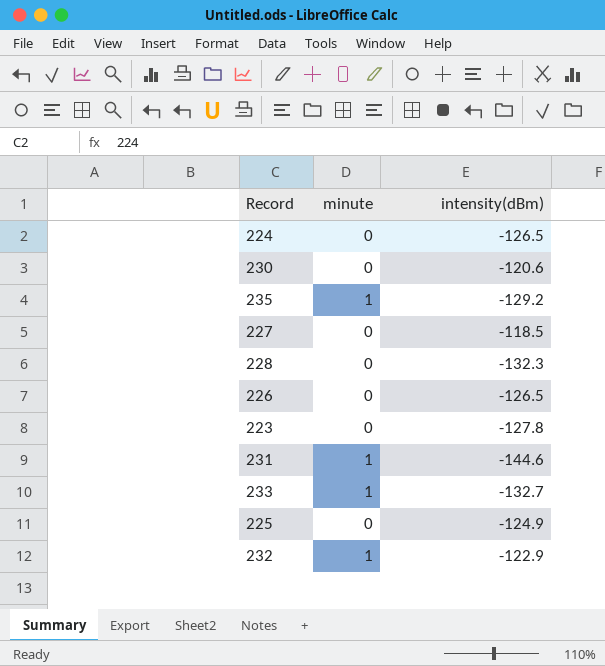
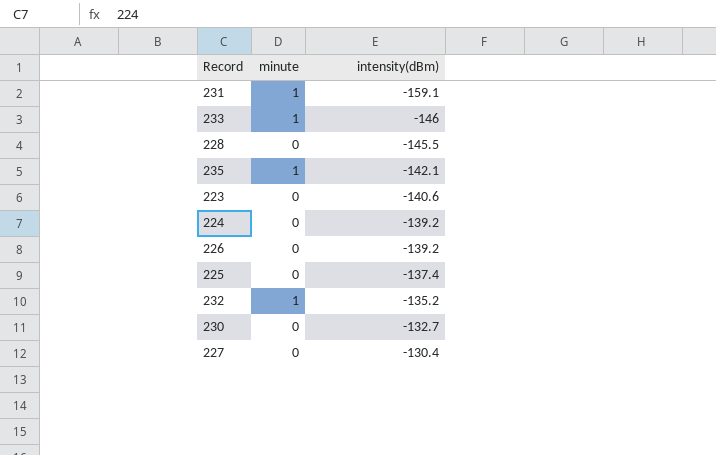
row order: none -> intensity(dBm) ascending
231 | intensity(dBm): -144.6 -> -159.1
233 | intensity(dBm): -132.7 -> -146
228 | intensity(dBm): -132.3 -> -145.5
235 | intensity(dBm): -129.2 -> -142.1
223 | intensity(dBm): -127.8 -> -140.6
224 | intensity(dBm): -126.5 -> -139.2
226 | intensity(dBm): -126.5 -> -139.2
225 | intensity(dBm): -124.9 -> -137.4
232 | intensity(dBm): -122.9 -> -135.2
230 | intensity(dBm): -120.6 -> -132.7
227 | intensity(dBm): -118.5 -> -130.4

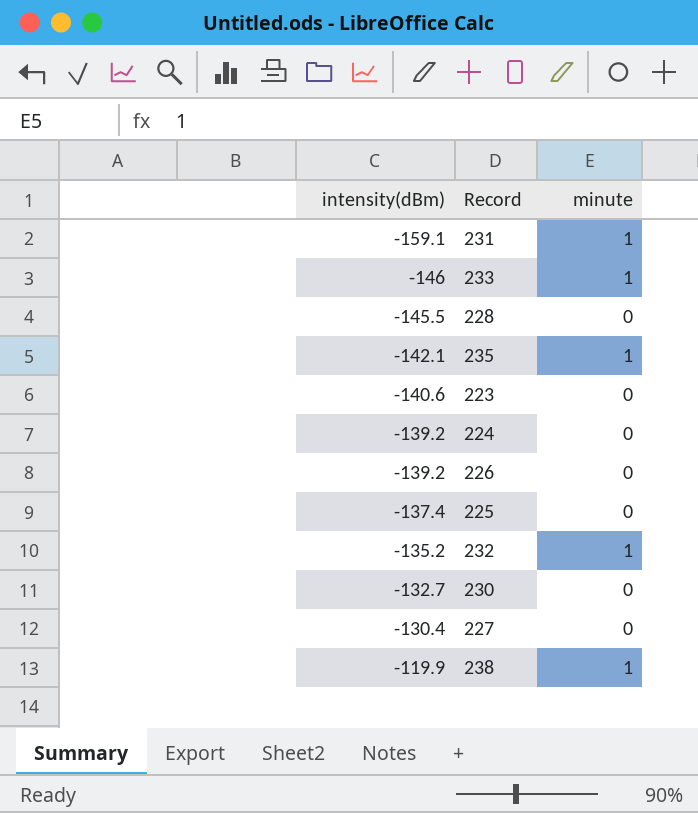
column intensity(dBm) | position: 3 -> 1
row 238: none -> -119.9 | 1

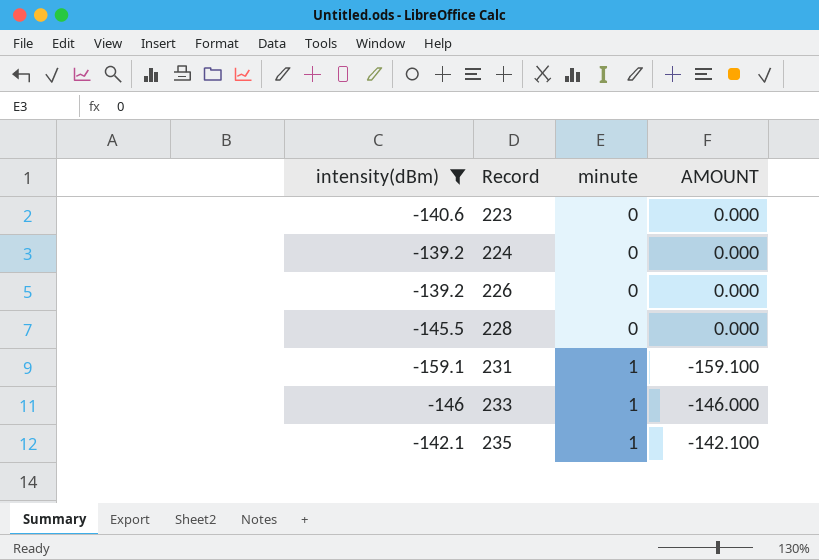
filter: none -> intensity(dBm) <= -139.2
row order: intensity(dBm) ascending -> Record ascending
column AMOUNT | formula: none -> [intensity(dBm)] * [minute]

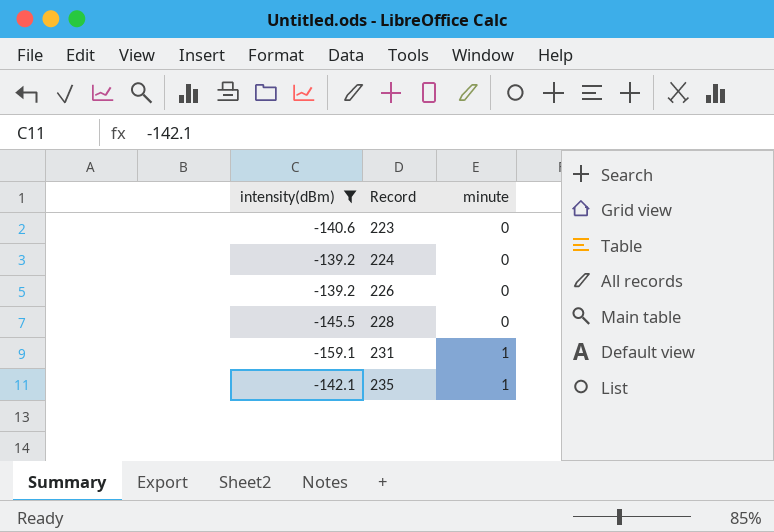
column AMOUNT | formula: [intensity(dBm)] * [minute] -> none
row 233: -146 | 1 | -146.000 -> none

